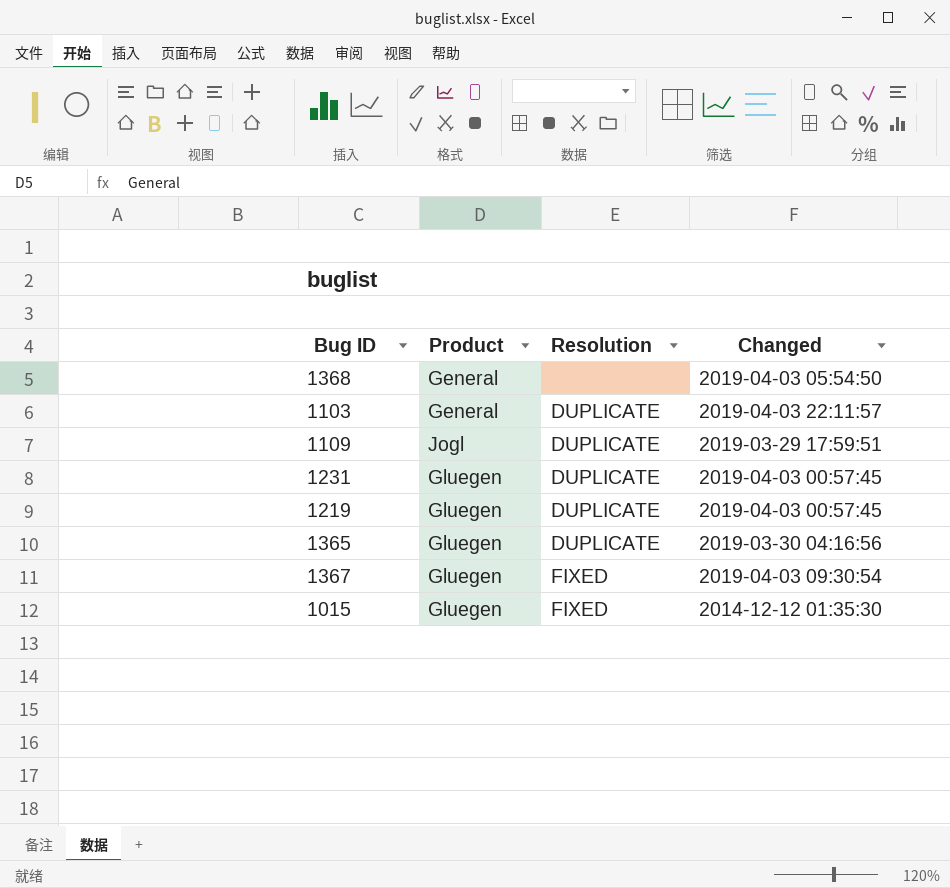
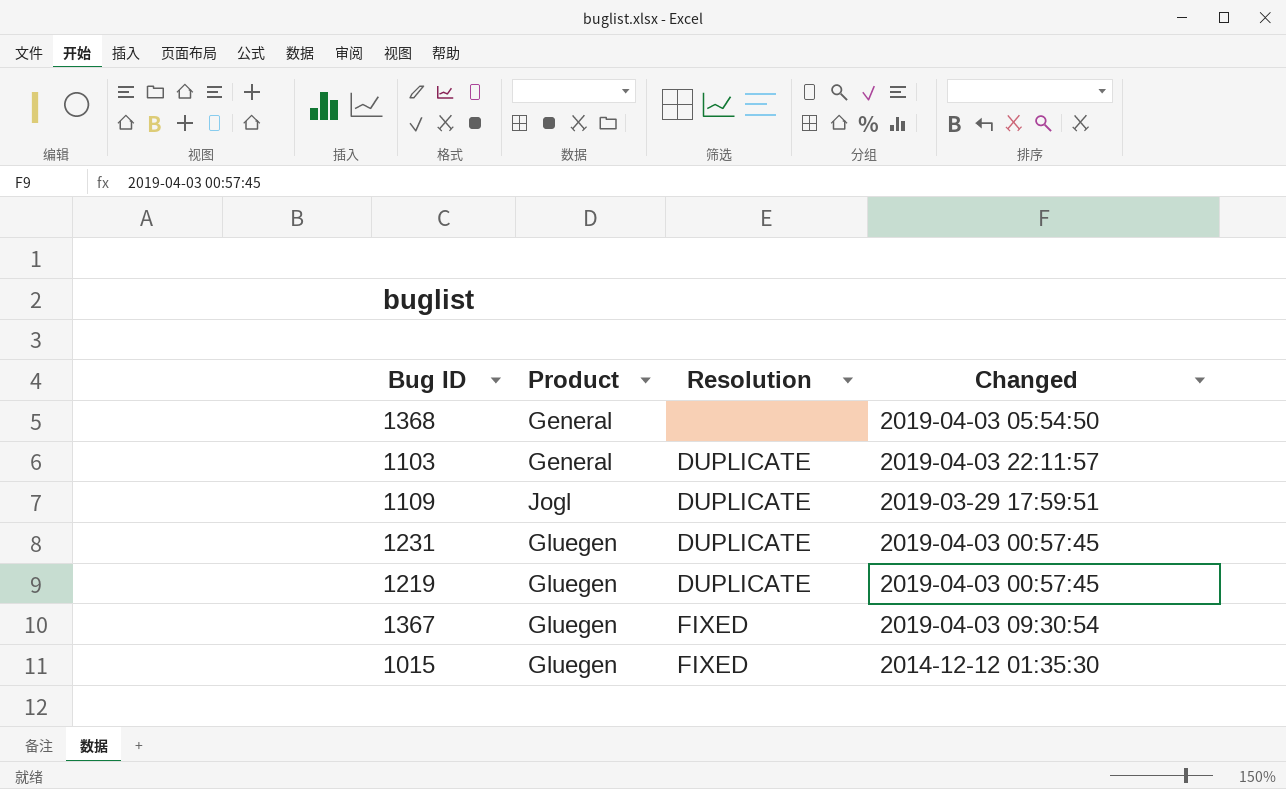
row 1365: Gluegen | DUPLICATE | 2019-03-30 04:16:56 -> none

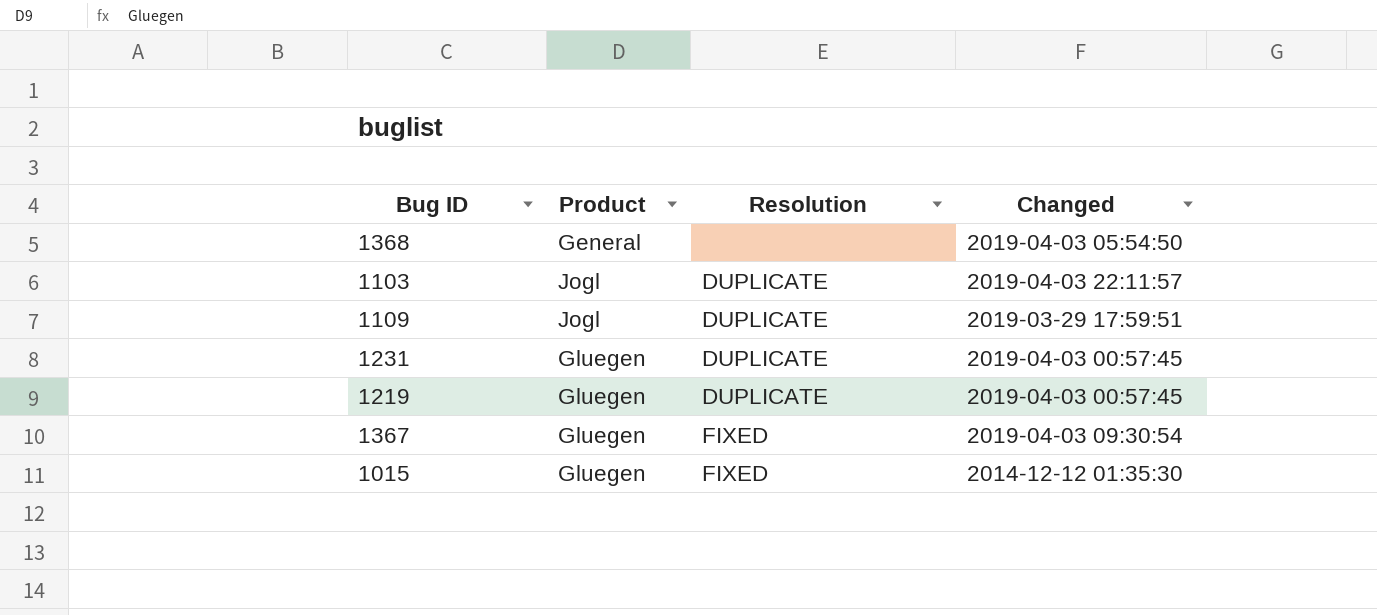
1103 | Product: General -> Jogl

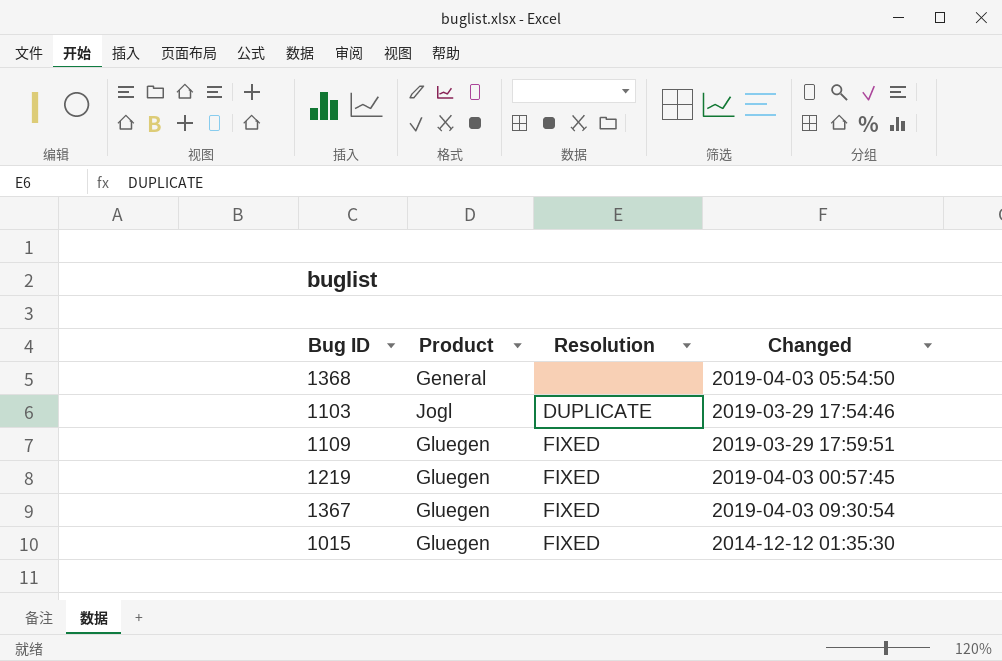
row 1231: Gluegen | DUPLICATE | 2019-04-03 00:57:45 -> none
1103 | Changed: 2019-04-03 22:11:57 -> 2019-03-29 17:54:46
1109 | Product: Jogl -> Gluegen
1109 | Resolution: DUPLICATE -> FIXED
1219 | Resolution: DUPLICATE -> FIXED

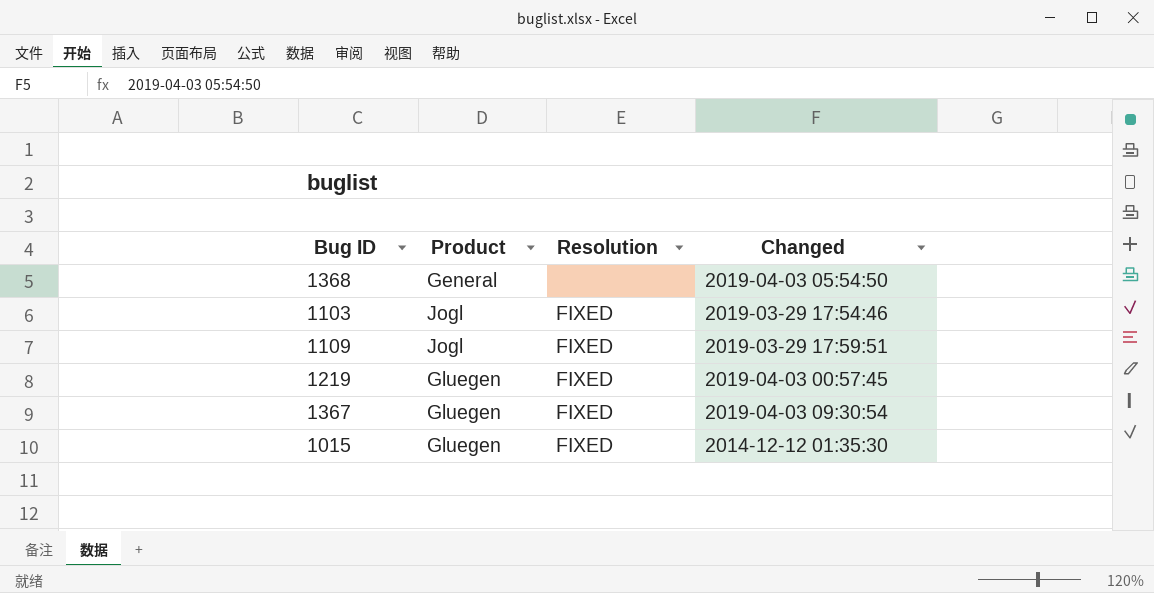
1103 | Resolution: DUPLICATE -> FIXED
1109 | Product: Gluegen -> Jogl

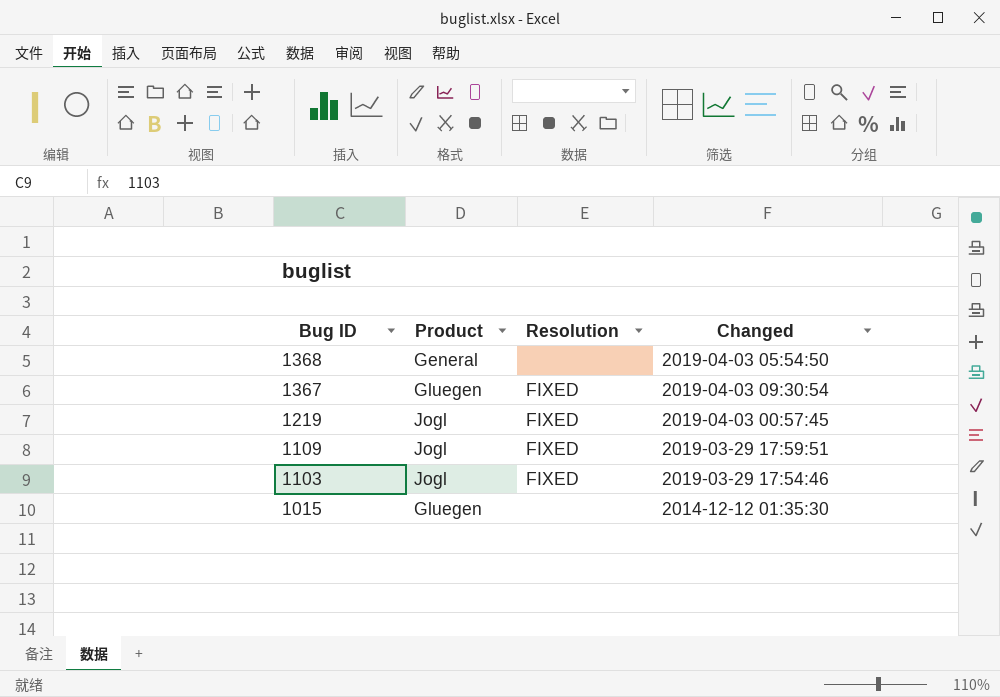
row order: none -> Bug ID descending
1219 | Product: Gluegen -> Jogl
1015 | Resolution: FIXED -> none

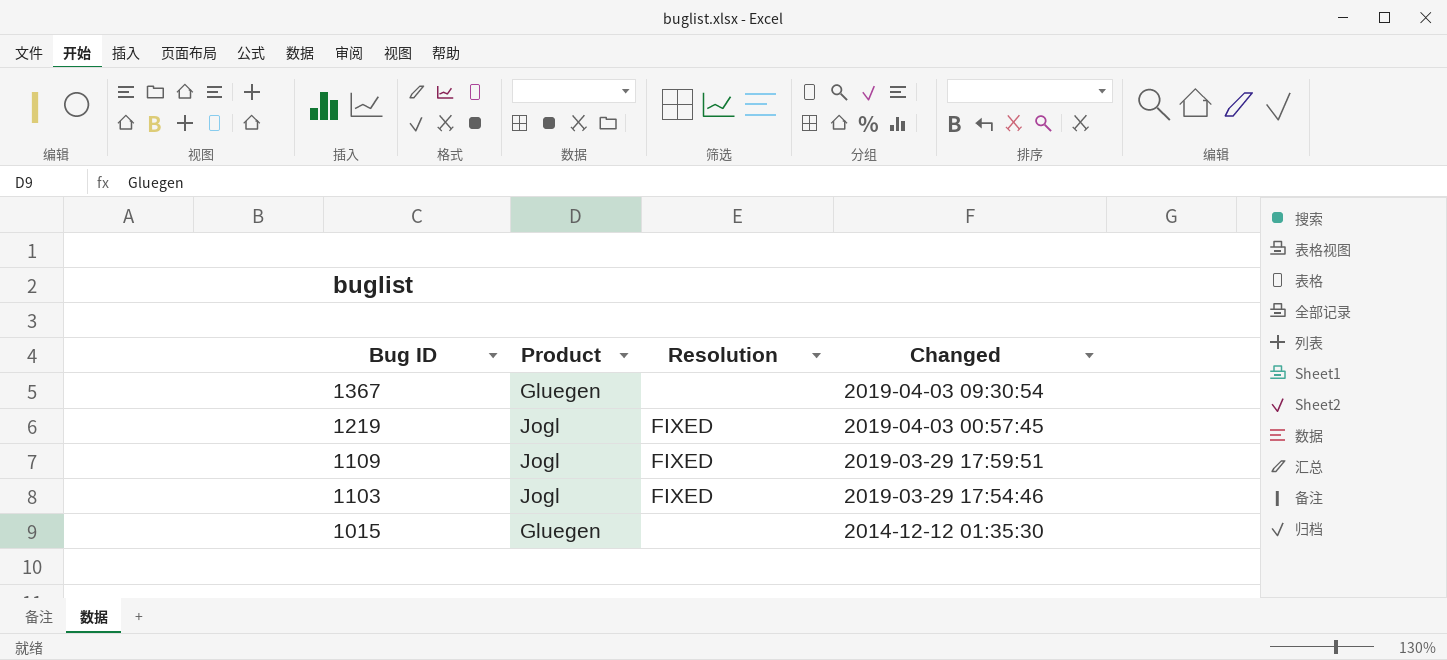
row 1368: General | none | 2019-04-03 05:54:50 -> none
1367 | Resolution: FIXED -> none

